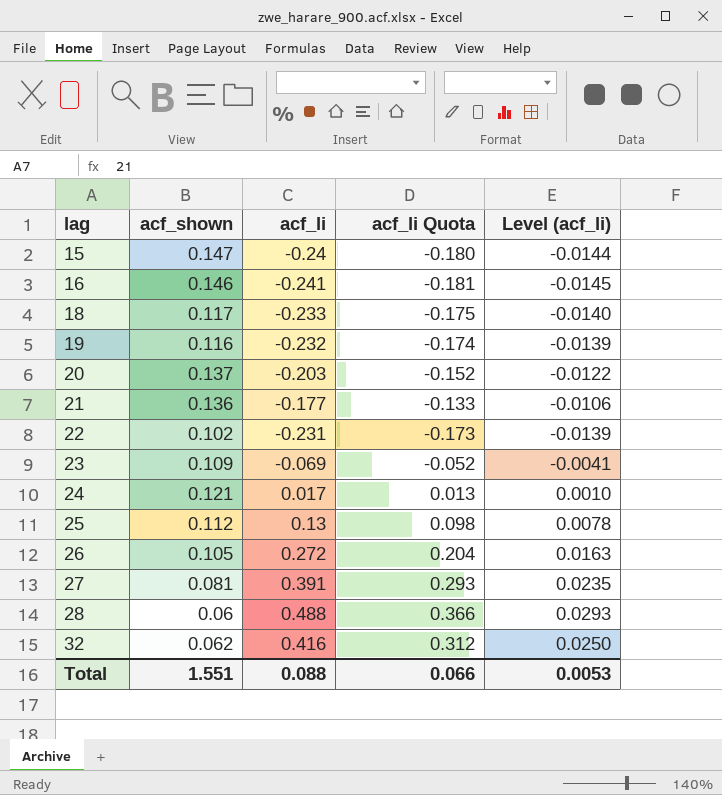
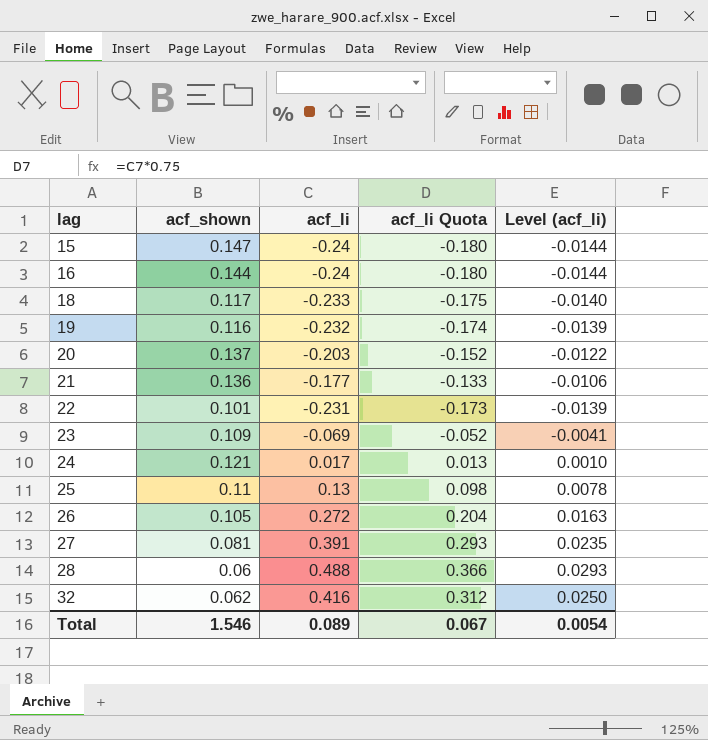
16 | acf_shown: 0.146 -> 0.144
16 | acf_li: -0.241 -> -0.24
16 | acf_li Quota: -0.181 -> -0.180
16 | Level (acf_li): -0.0145 -> -0.0144
22 | acf_shown: 0.102 -> 0.101
25 | acf_shown: 0.112 -> 0.11
Total | acf_shown: 1.551 -> 1.546
Total | acf_li: 0.088 -> 0.089
Total | acf_li Quota: 0.066 -> 0.067
Total | Level (acf_li): 0.0053 -> 0.0054

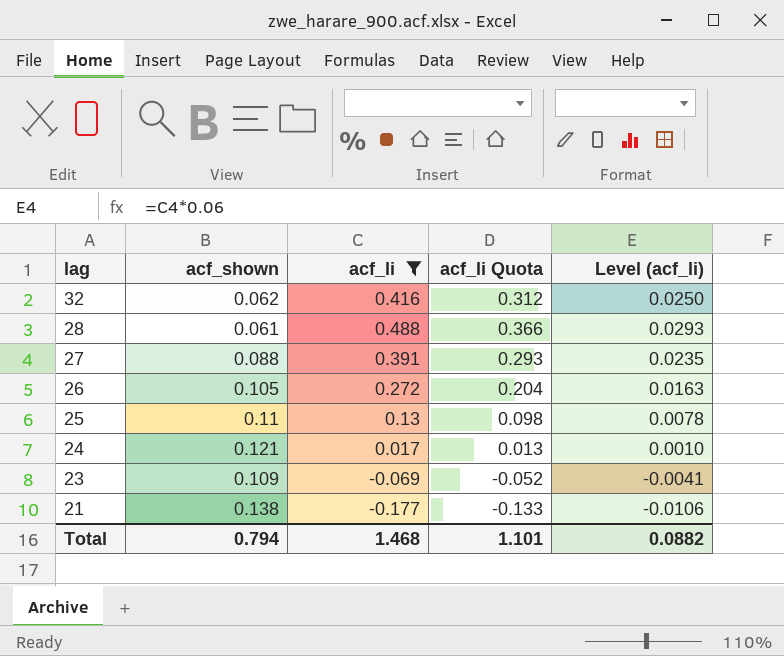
filter: none -> acf_li >= -0.177
row order: lag ascending -> lag descending
28 | acf_shown: 0.06 -> 0.061
27 | acf_shown: 0.081 -> 0.088
21 | acf_shown: 0.136 -> 0.138
Total | acf_shown: 1.546 -> 0.794
Total | acf_li: 0.089 -> 1.468
Total | acf_li Quota: 0.067 -> 1.101
Total | Level (acf_li): 0.0054 -> 0.0882

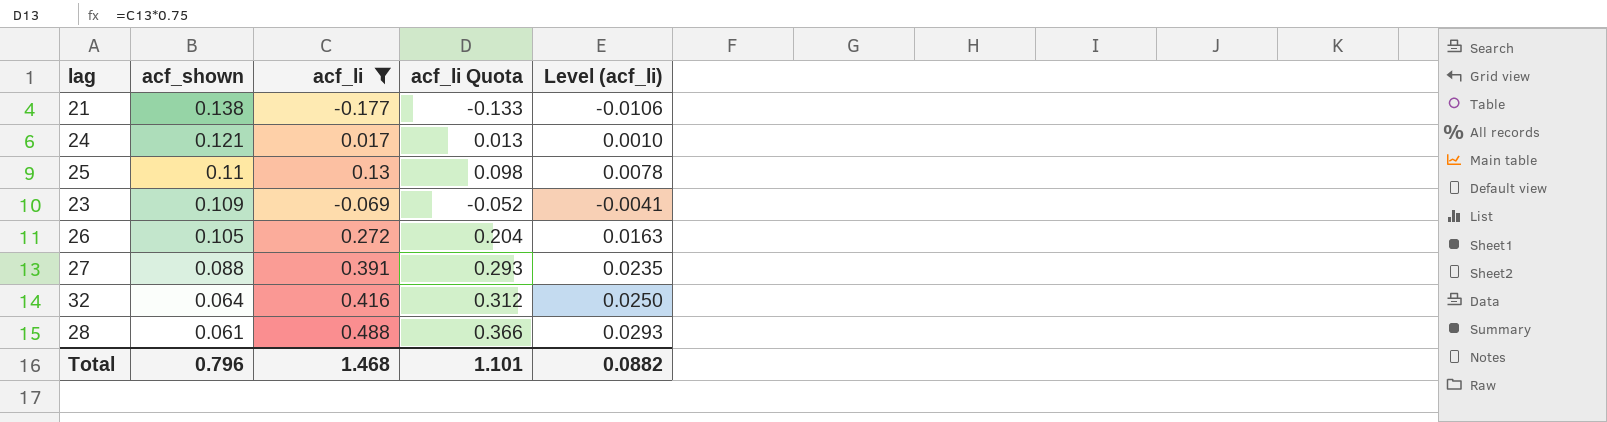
row order: lag descending -> acf_shown descending
32 | acf_shown: 0.062 -> 0.064
Total | acf_shown: 0.794 -> 0.796

